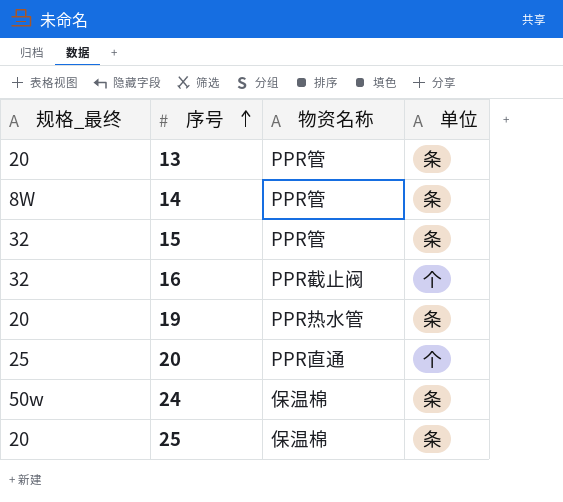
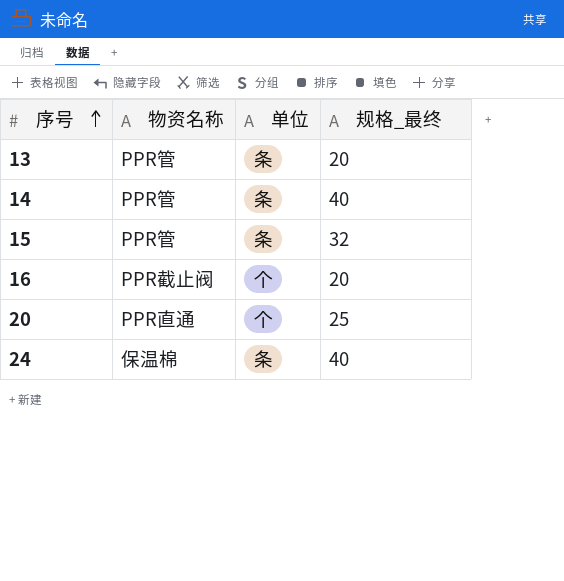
column 规格_最终 | position: 1 -> 4
row 19: 20 | PPR热水管 | 条 -> none
row 25: 20 | 保温棉 | 条 -> none
14 | 规格_最终: 8W -> 40
16 | 规格_最终: 32 -> 20
24 | 规格_最终: 50w -> 40

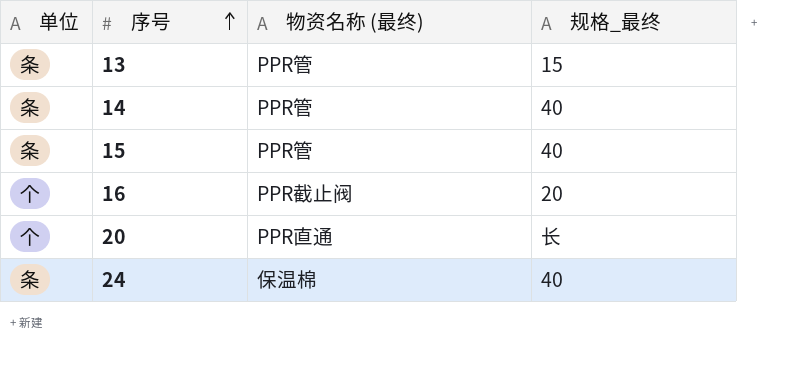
column 单位 | position: 3 -> 1
column name: 物资名称 -> 物资名称 (最终)
13 | 规格_最终: 20 -> 15
15 | 规格_最终: 32 -> 40
20 | 规格_最终: 25 -> 长

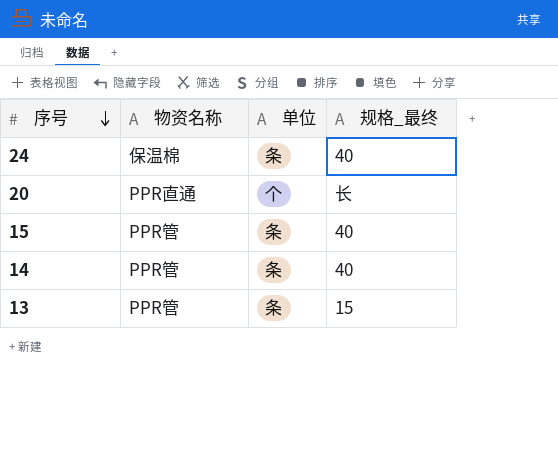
row order: 序号 ascending -> 序号 descending
column name: 物资名称 (最终) -> 物资名称
column 单位 | position: 1 -> 3
row 16: 个 | PPR截止阀 | 20 -> none

